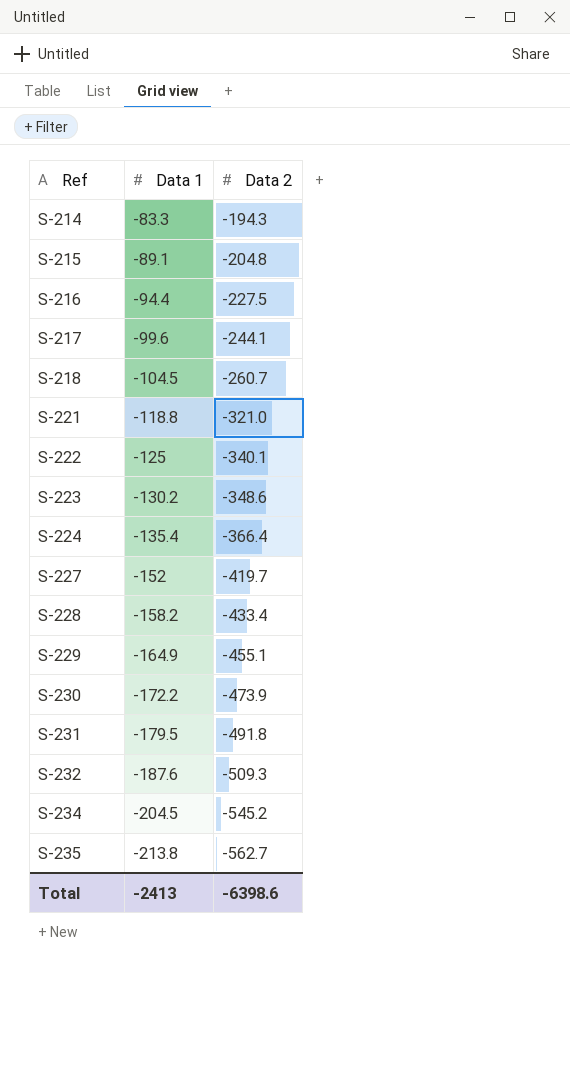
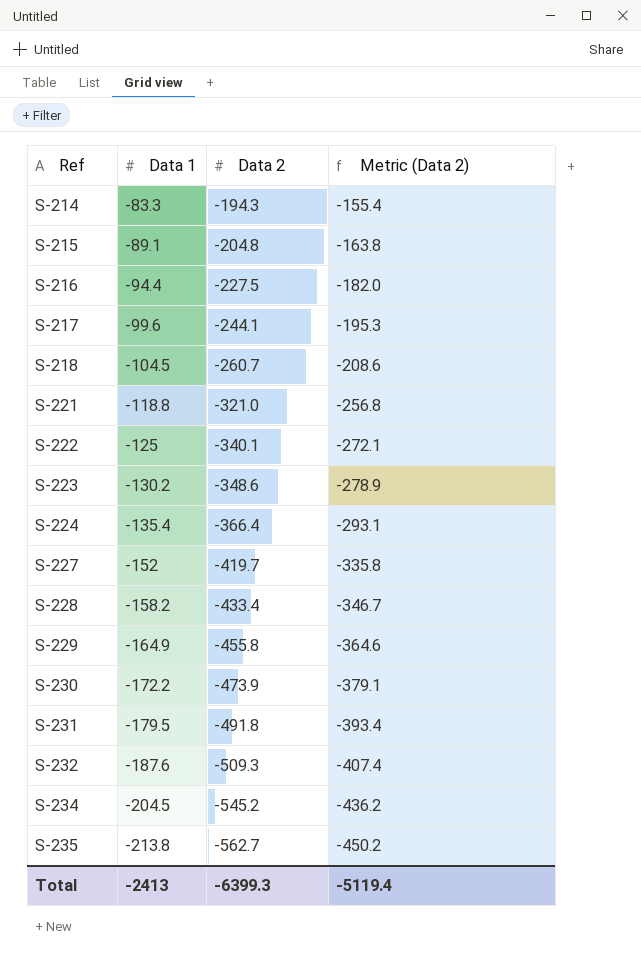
column Metric (Data 2) | formula: none -> [Data 2] * 0.8
S-229 | Data 2: -455.1 -> -455.8
Total | Data 2: -6398.6 -> -6399.3

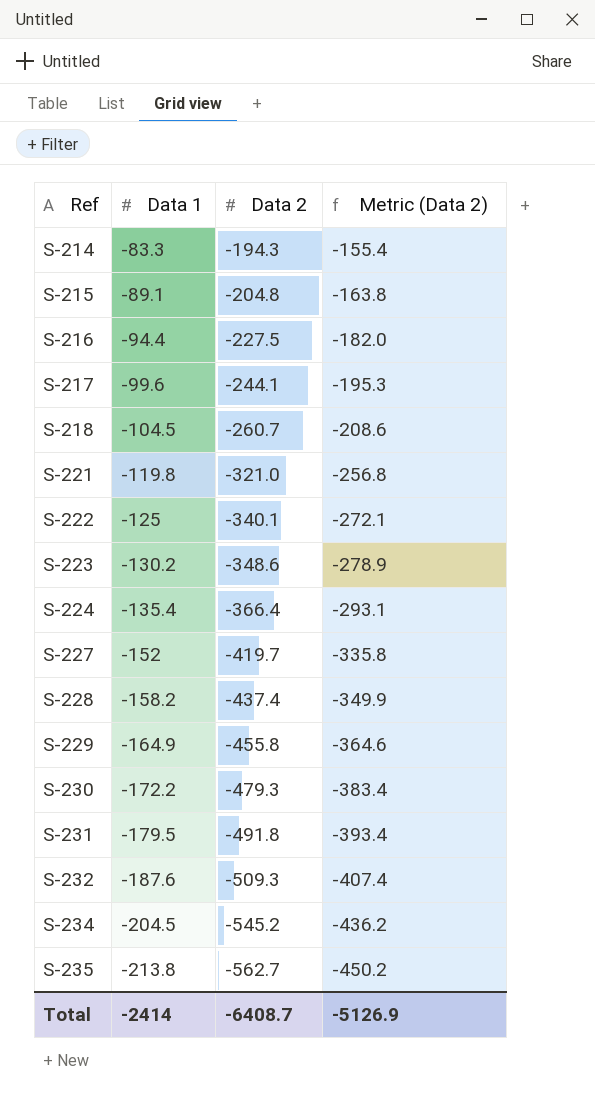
S-221 | Data 1: -118.8 -> -119.8
S-228 | Data 2: -433.4 -> -437.4
S-228 | Metric (Data 2): -346.7 -> -349.9
S-230 | Data 2: -473.9 -> -479.3
S-230 | Metric (Data 2): -379.1 -> -383.4
Total | Data 1: -2413 -> -2414
Total | Data 2: -6399.3 -> -6408.7
Total | Metric (Data 2): -5119.4 -> -5126.9

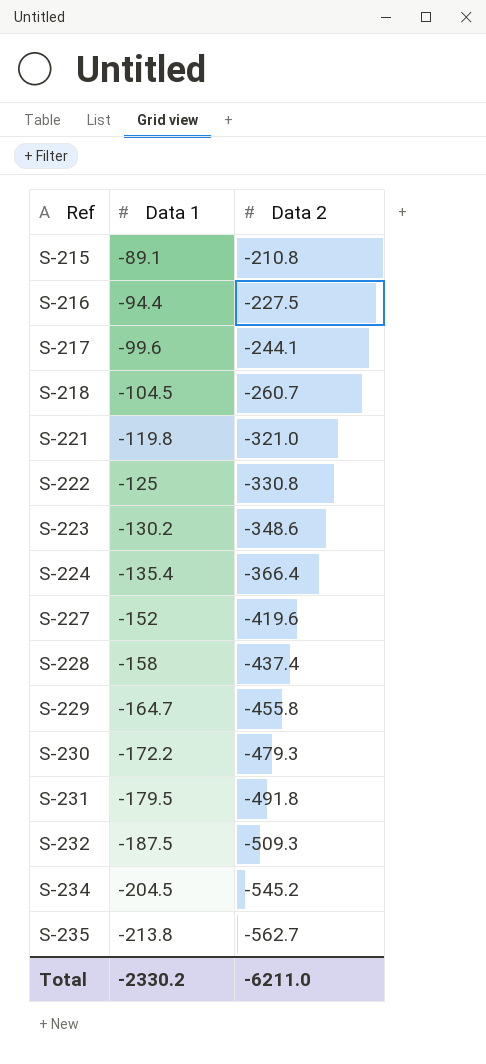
column Metric (Data 2) | formula: [Data 2] * 0.8 -> none
row S-214: -83.3 | -194.3 | -155.4 -> none
S-215 | Data 2: -204.8 -> -210.8
S-222 | Data 2: -340.1 -> -330.8
S-227 | Data 2: -419.7 -> -419.6
S-228 | Data 1: -158.2 -> -158
S-229 | Data 1: -164.9 -> -164.7
S-232 | Data 1: -187.6 -> -187.5
Total | Data 1: -2414 -> -2330.2
Total | Data 2: -6408.7 -> -6211.0

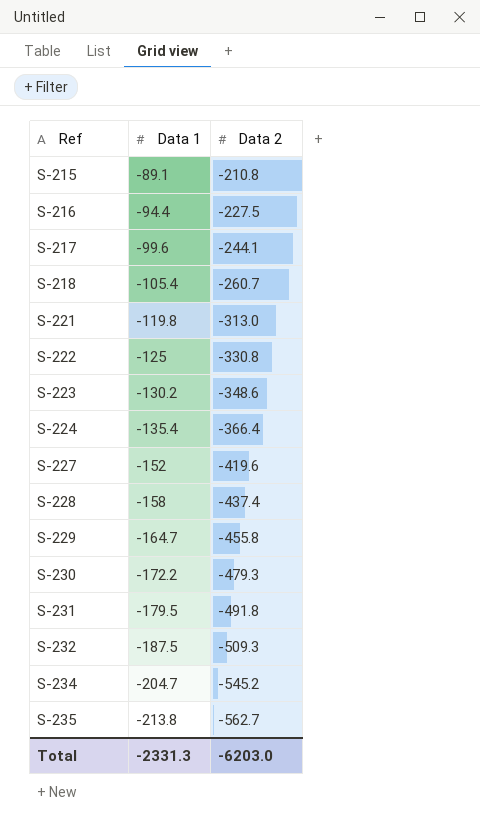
S-218 | Data 1: -104.5 -> -105.4
S-221 | Data 2: -321.0 -> -313.0
S-234 | Data 1: -204.5 -> -204.7
Total | Data 1: -2330.2 -> -2331.3
Total | Data 2: -6211.0 -> -6203.0

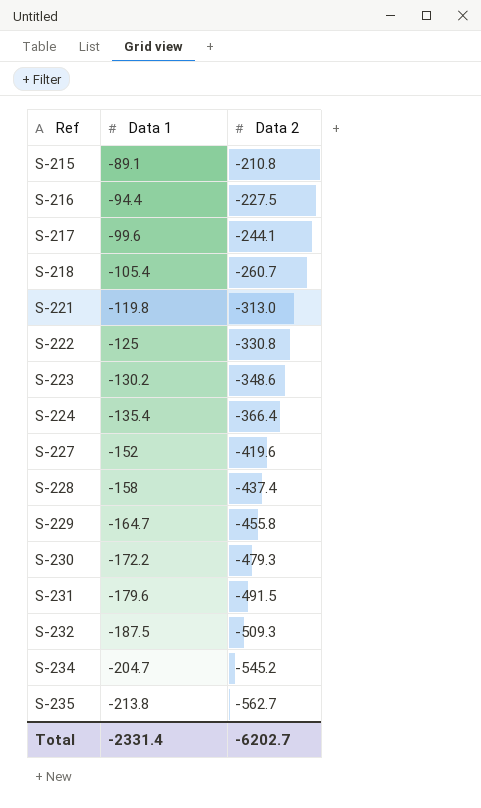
S-231 | Data 1: -179.5 -> -179.6
S-231 | Data 2: -491.8 -> -491.5
Total | Data 1: -2331.3 -> -2331.4
Total | Data 2: -6203.0 -> -6202.7

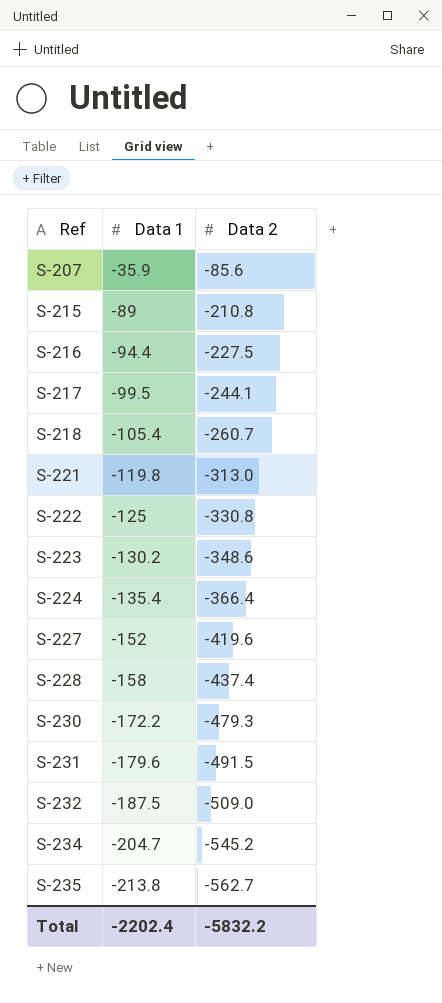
row S-229: -164.7 | -455.8 -> none
row S-207: none -> -35.9 | -85.6
S-215 | Data 1: -89.1 -> -89
S-217 | Data 1: -99.6 -> -99.5
S-232 | Data 2: -509.3 -> -509.0
Total | Data 1: -2331.4 -> -2202.4
Total | Data 2: -6202.7 -> -5832.2

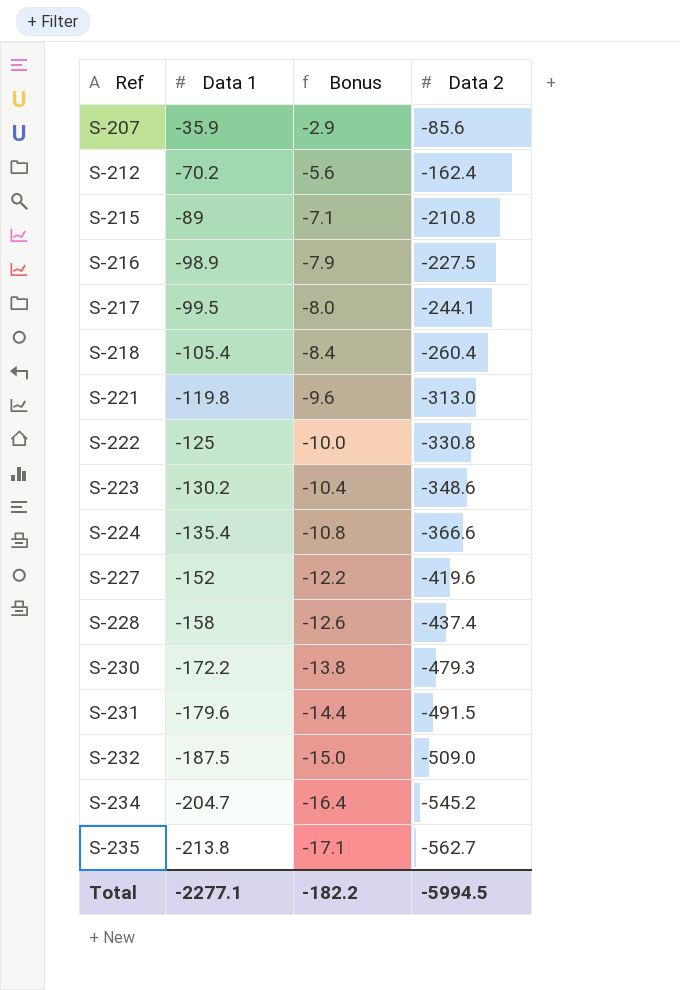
column Bonus | formula: none -> [Data 1] * 0.08
row S-212: none -> -70.2 | -5.6 | -162.4
S-216 | Data 1: -94.4 -> -98.9
S-218 | Data 2: -260.7 -> -260.4
S-224 | Data 2: -366.4 -> -366.6
Total | Data 1: -2202.4 -> -2277.1
Total | Data 2: -5832.2 -> -5994.5

